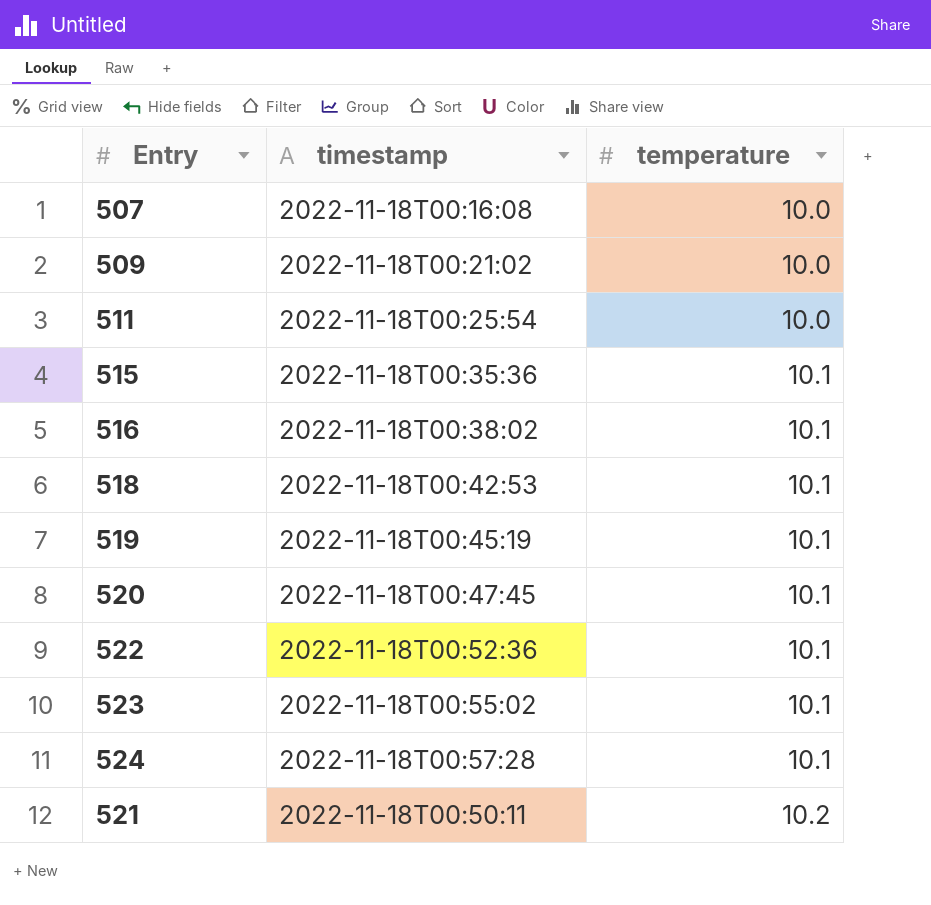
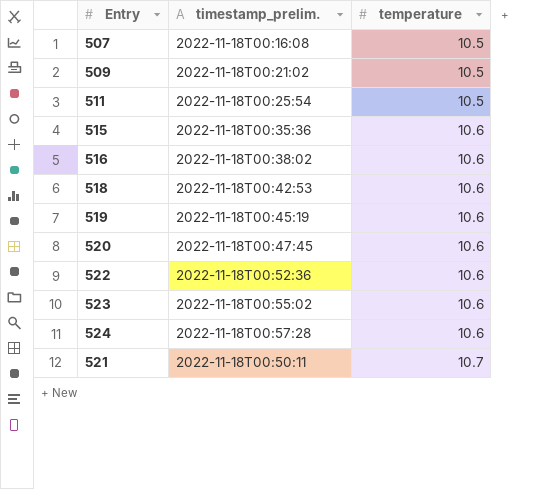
column name: timestamp -> timestamp_prelim.
507 | temperature: 10.0 -> 10.5
509 | temperature: 10.0 -> 10.5
511 | temperature: 10.0 -> 10.5
515 | temperature: 10.1 -> 10.6
516 | temperature: 10.1 -> 10.6
518 | temperature: 10.1 -> 10.6
519 | temperature: 10.1 -> 10.6
520 | temperature: 10.1 -> 10.6
522 | temperature: 10.1 -> 10.6
523 | temperature: 10.1 -> 10.6
524 | temperature: 10.1 -> 10.6
521 | temperature: 10.2 -> 10.7

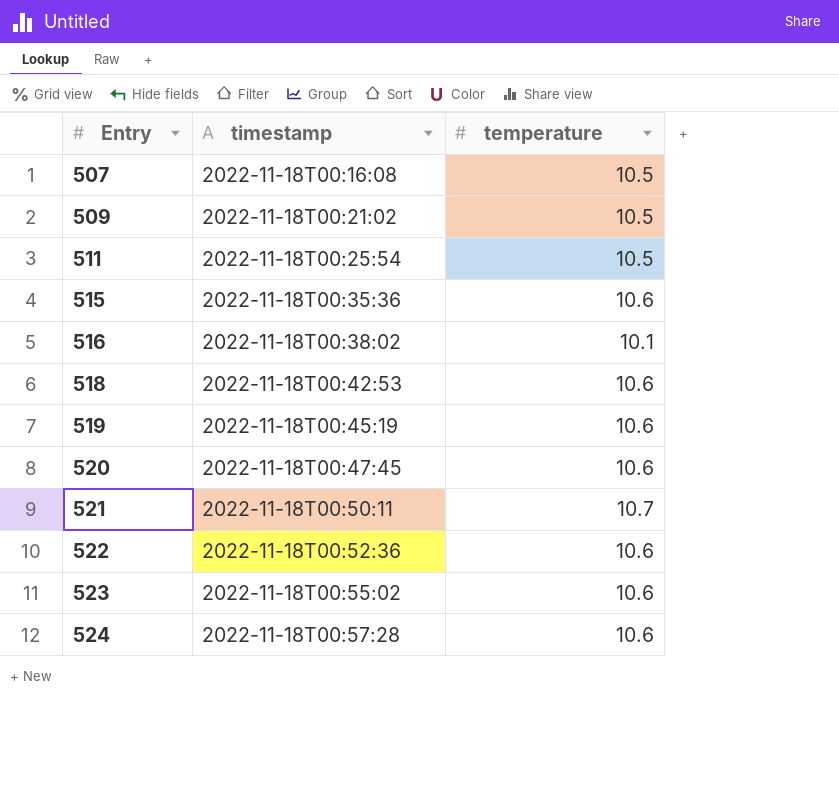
row order: temperature ascending -> Entry ascending
column name: timestamp_prelim. -> timestamp
516 | temperature: 10.6 -> 10.1

